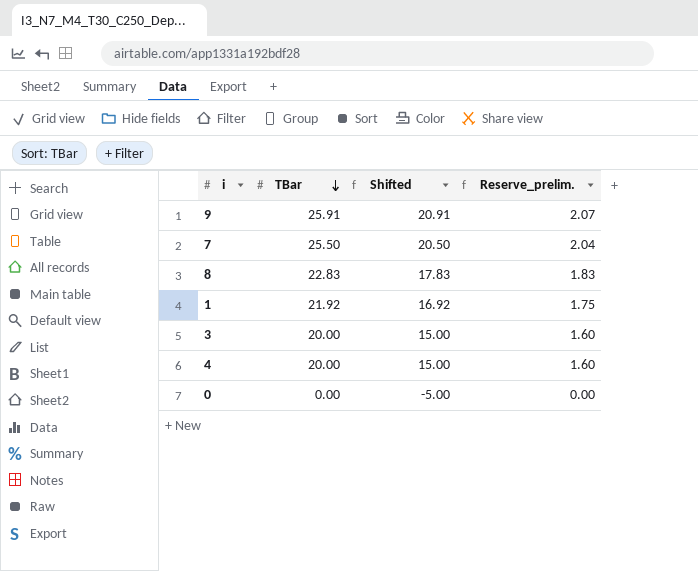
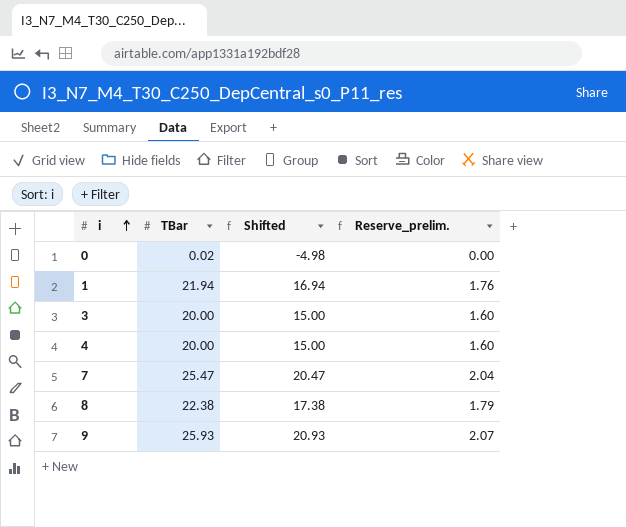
row order: TBar descending -> i ascending
0 | TBar: 0.00 -> 0.02
0 | Shifted: -5.00 -> -4.98
1 | TBar: 21.92 -> 21.94
1 | Shifted: 16.92 -> 16.94
1 | Reserve_prelim.: 1.75 -> 1.76
7 | TBar: 25.50 -> 25.47
7 | Shifted: 20.50 -> 20.47
8 | TBar: 22.83 -> 22.38
8 | Shifted: 17.83 -> 17.38
8 | Reserve_prelim.: 1.83 -> 1.79
9 | TBar: 25.91 -> 25.93
9 | Shifted: 20.91 -> 20.93

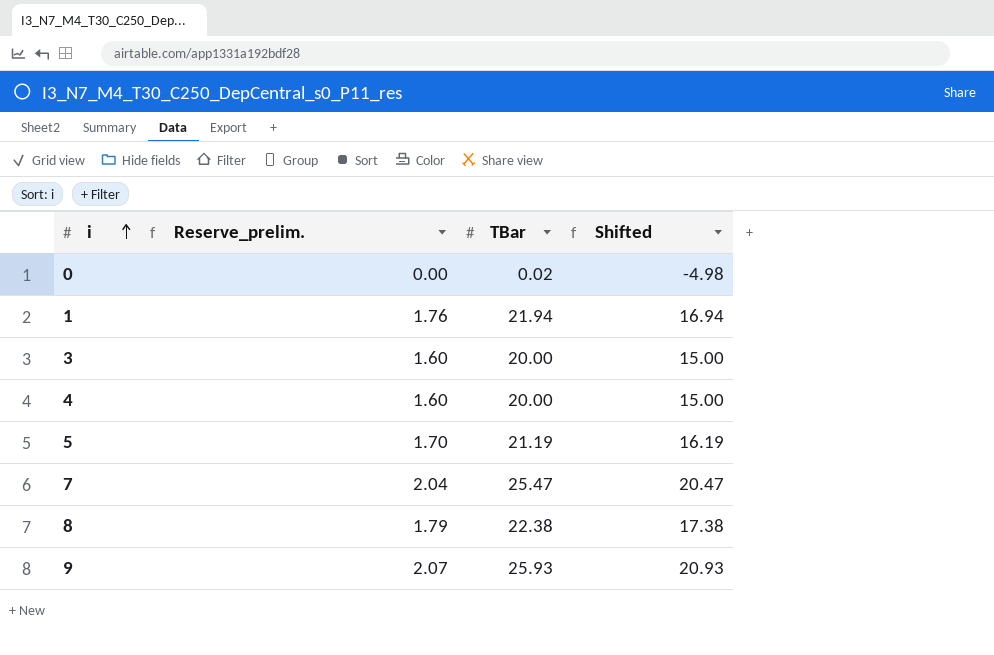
column Reserve_prelim. | position: 4 -> 2
row 5: none -> 1.70 | 21.19 | 16.19

